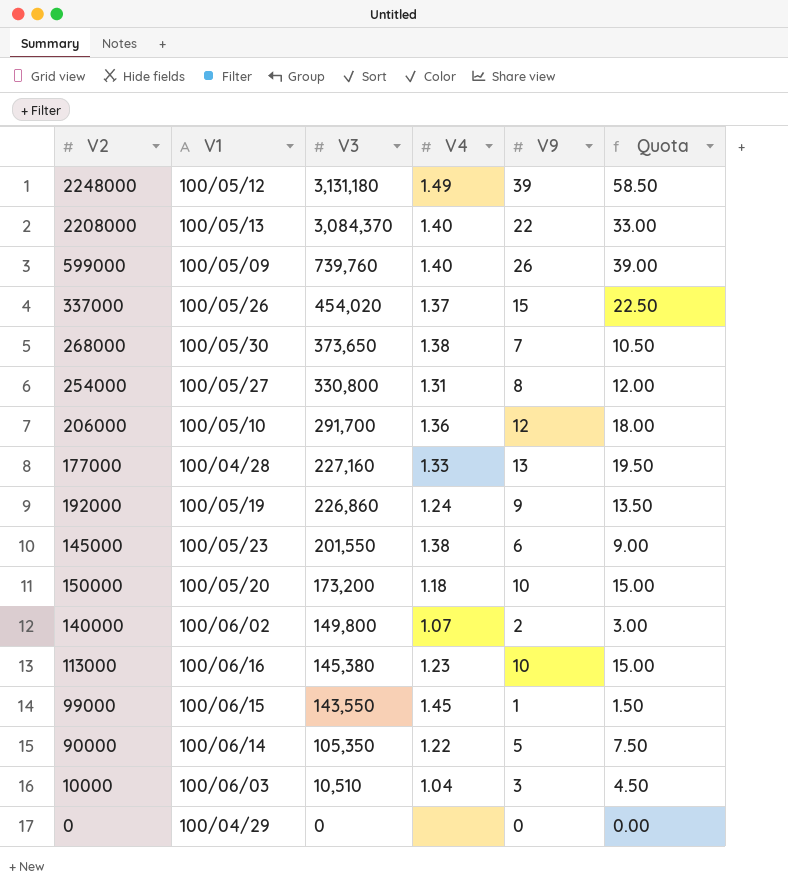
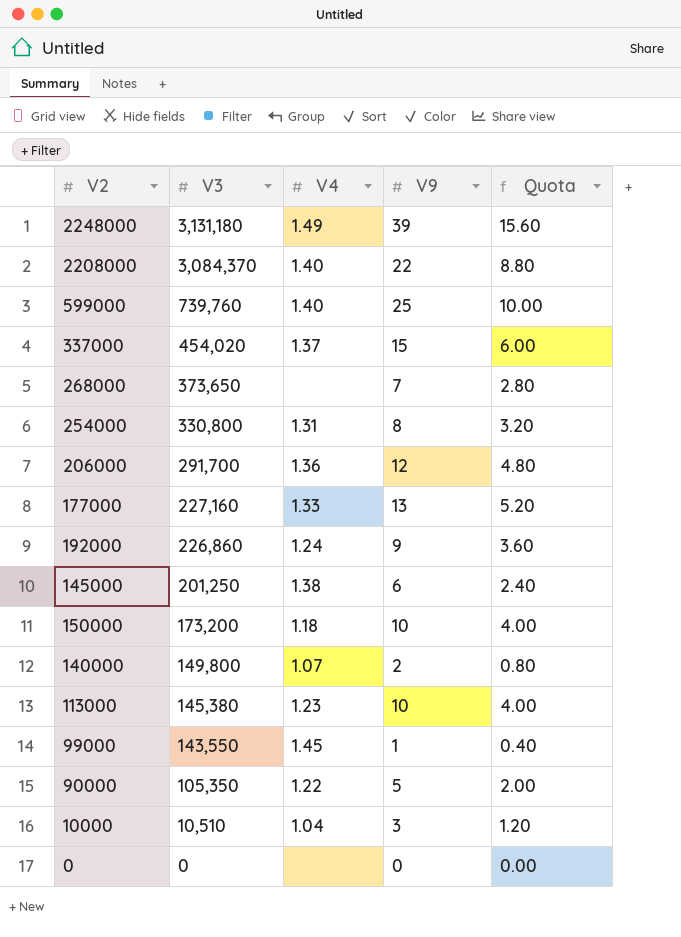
column V1 | position: 2 -> none
column Quota | formula: [V9] * 1.5 -> [V9] * 0.4
599000 | V9: 26 -> 25
268000 | V4: 1.38 -> none
145000 | V3: 201,550 -> 201,250

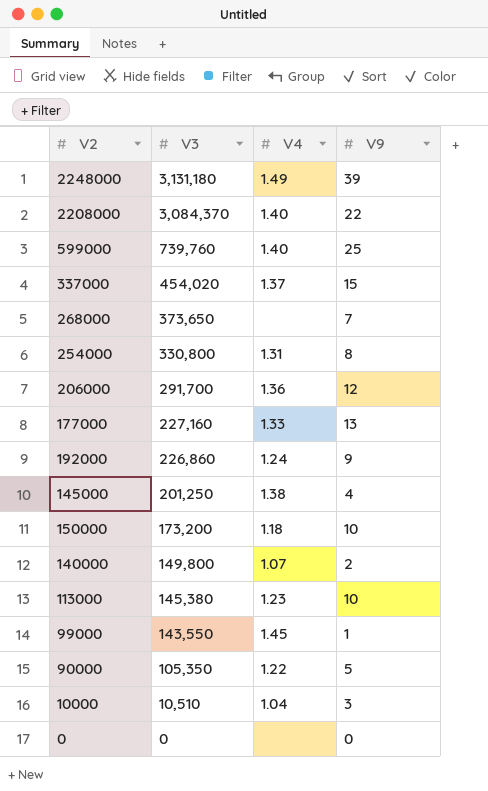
column Quota | formula: [V9] * 0.4 -> none
145000 | V9: 6 -> 4

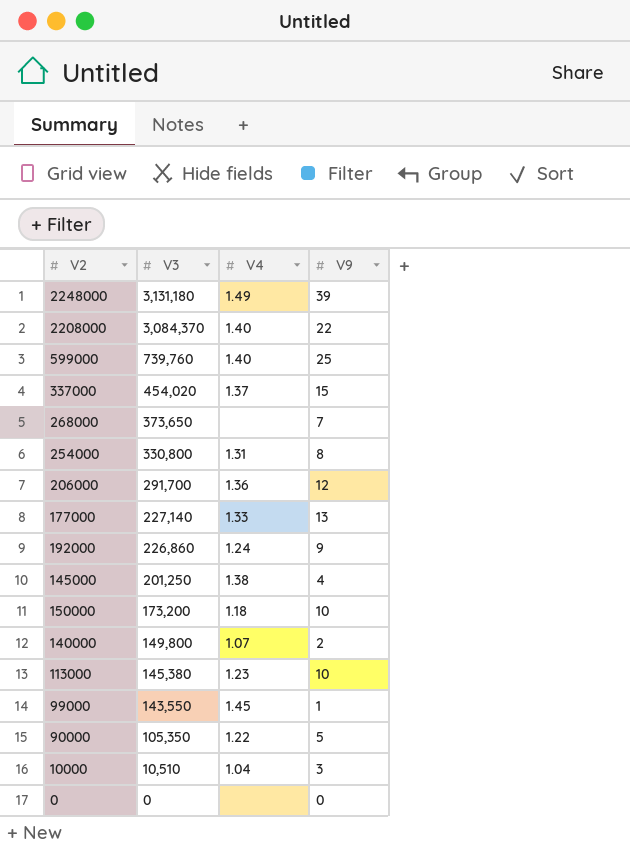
177000 | V3: 227,160 -> 227,140

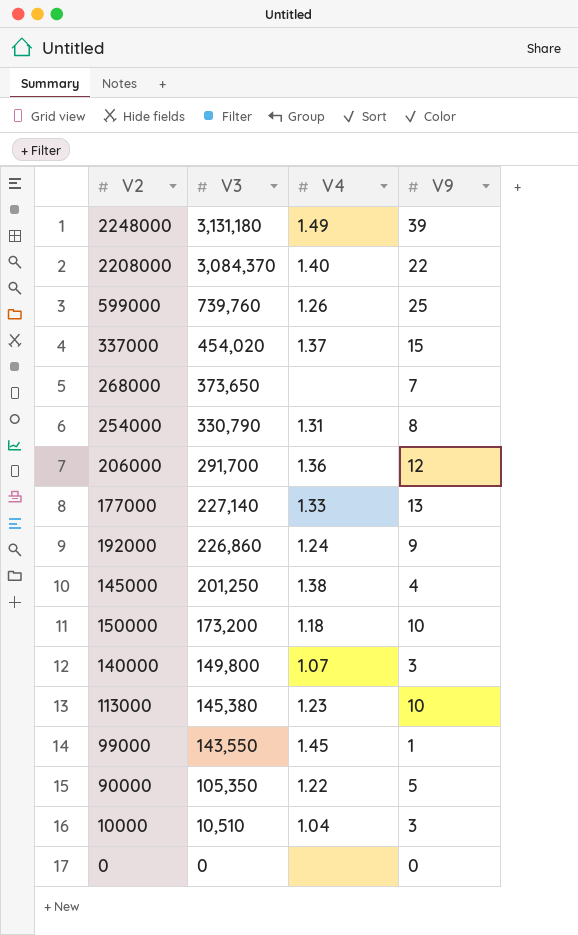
599000 | V4: 1.40 -> 1.26
254000 | V3: 330,800 -> 330,790
140000 | V9: 2 -> 3

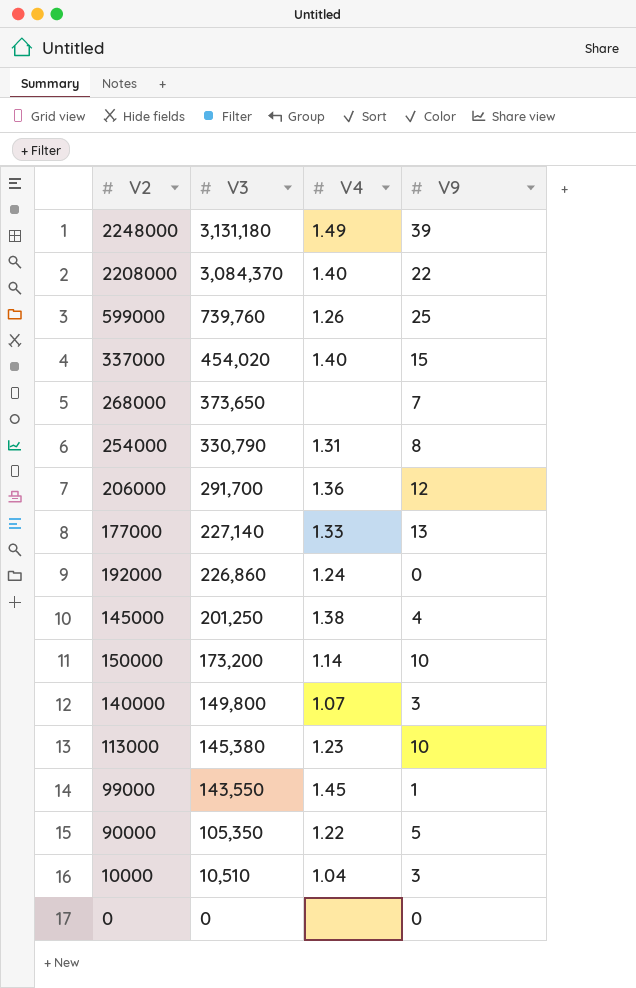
337000 | V4: 1.37 -> 1.40
192000 | V9: 9 -> 0
150000 | V4: 1.18 -> 1.14

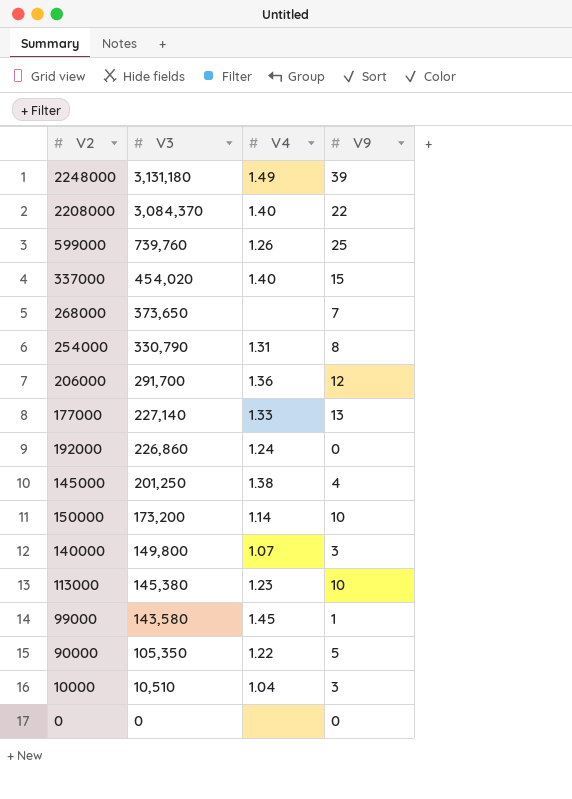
99000 | V3: 143,550 -> 143,580

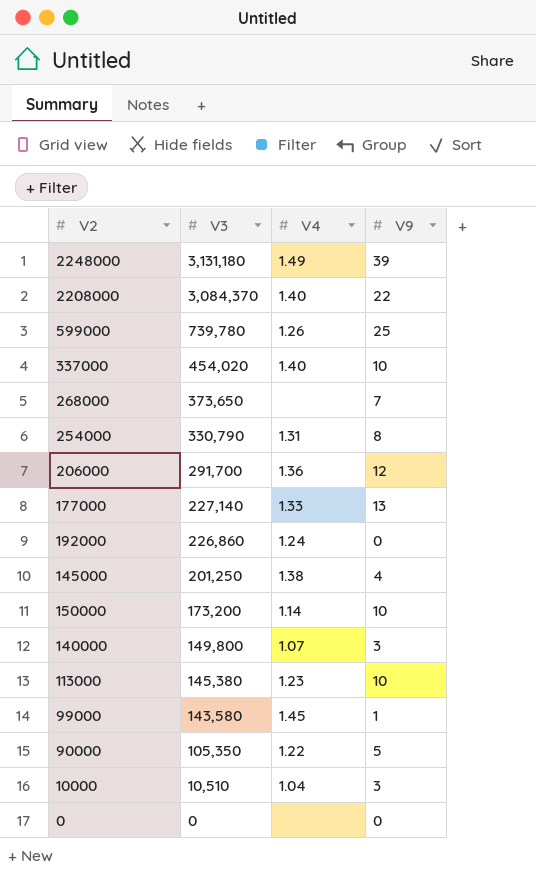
599000 | V3: 739,760 -> 739,780
337000 | V9: 15 -> 10

